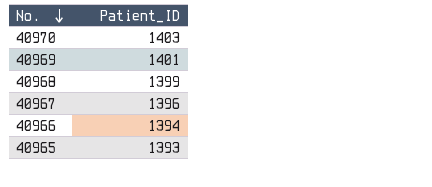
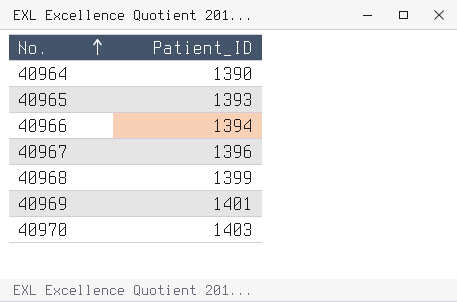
row order: No. descending -> No. ascending
row 40964: none -> 1390

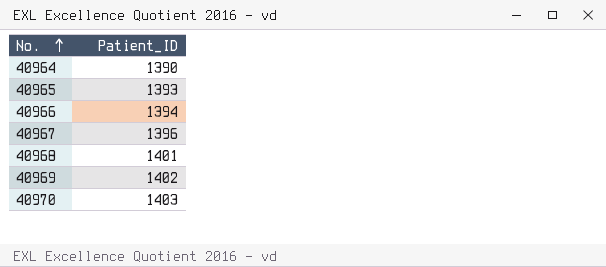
40968 | Patient_ID: 1399 -> 1401
40969 | Patient_ID: 1401 -> 1402

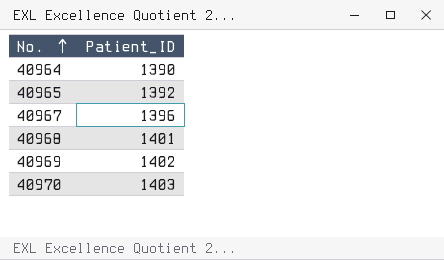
row 40966: 1394 -> none
40965 | Patient_ID: 1393 -> 1392

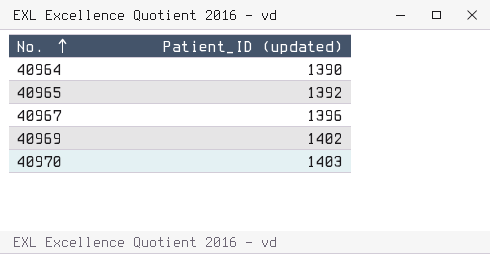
column name: Patient_ID -> Patient_ID (updated)
row 40968: 1401 -> none

